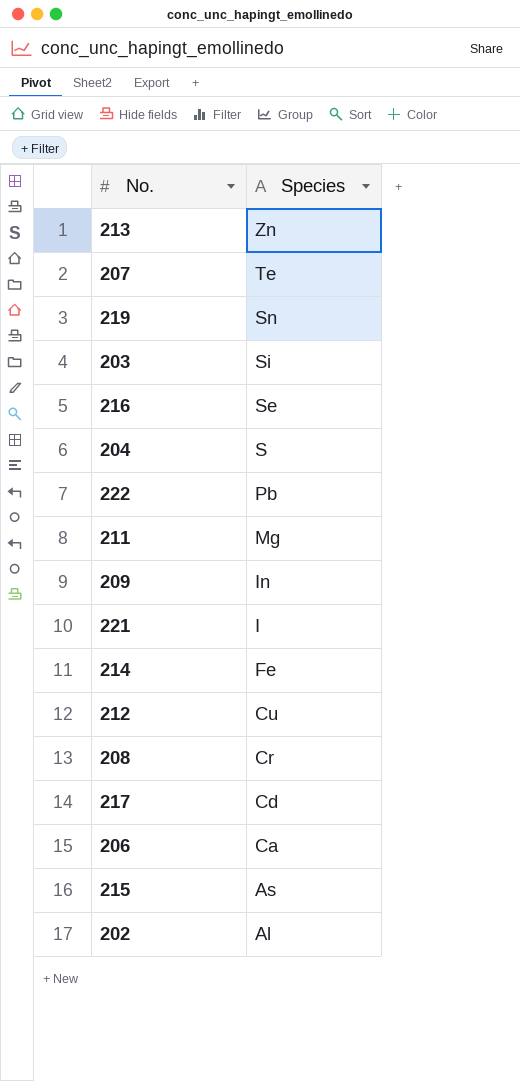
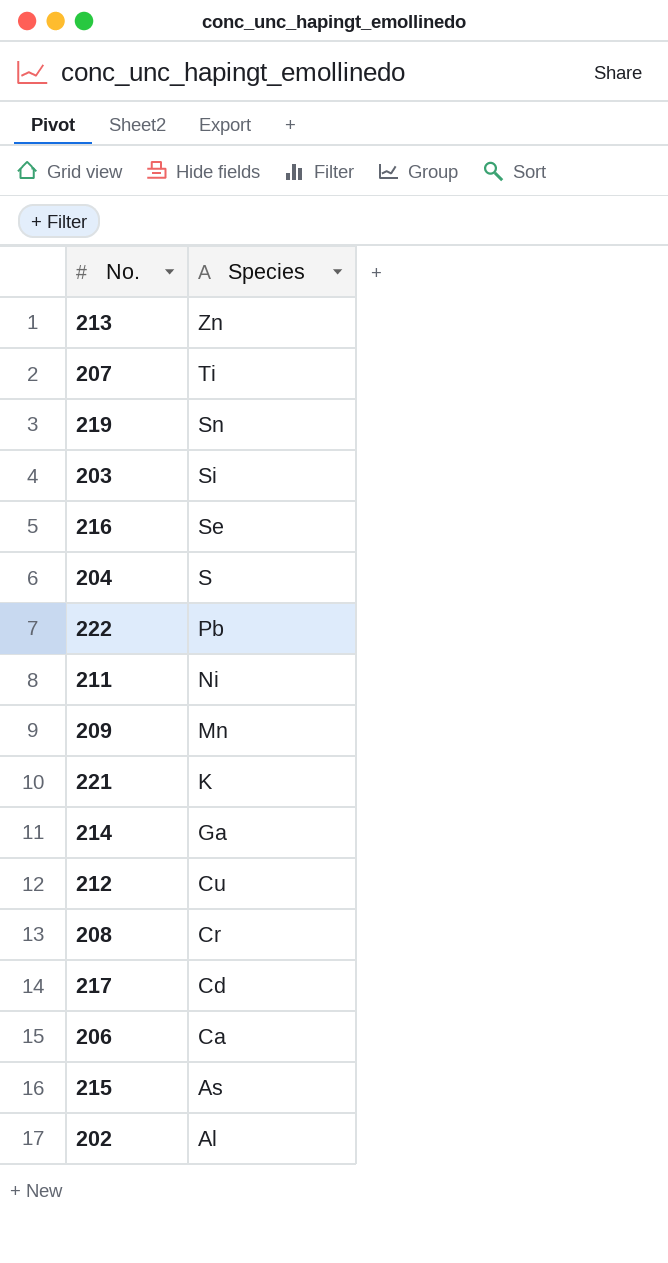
207 | Species: Te -> Ti
211 | Species: Mg -> Ni
209 | Species: In -> Mn
221 | Species: I -> K
214 | Species: Fe -> Ga

